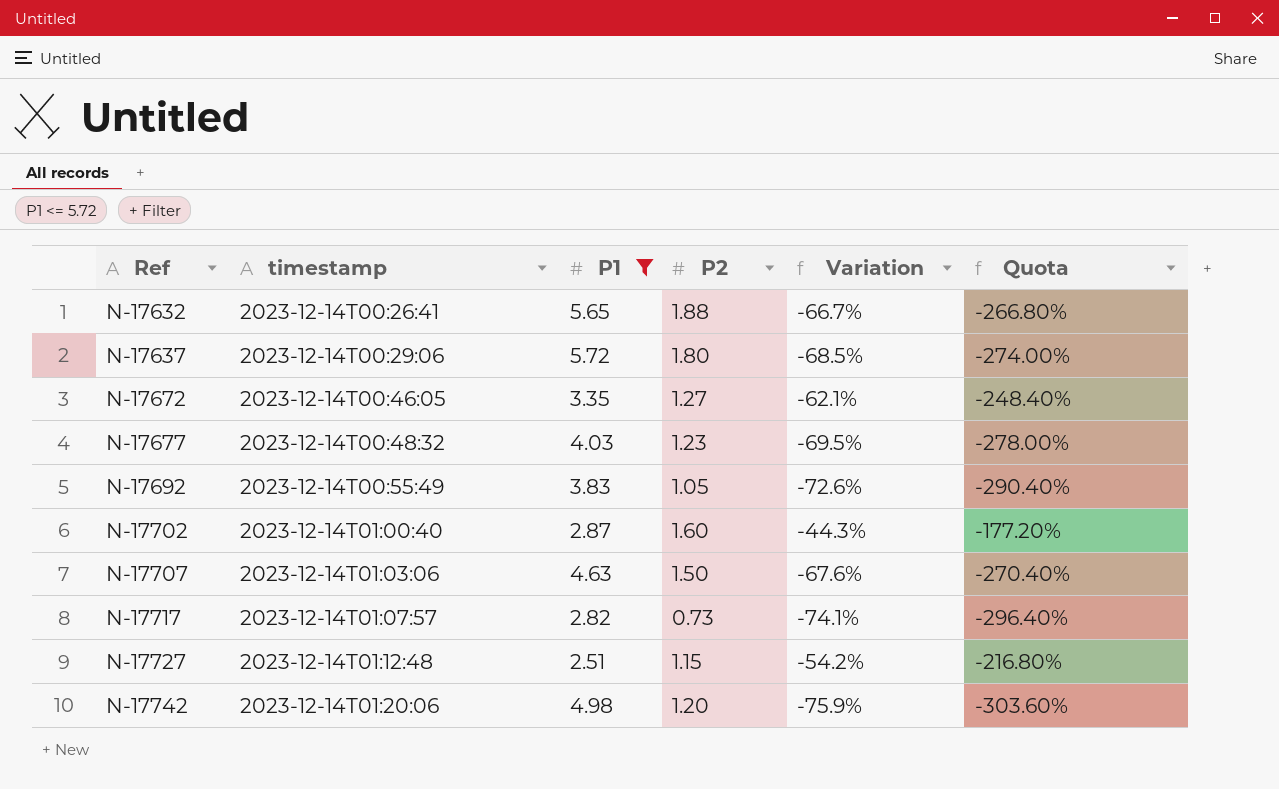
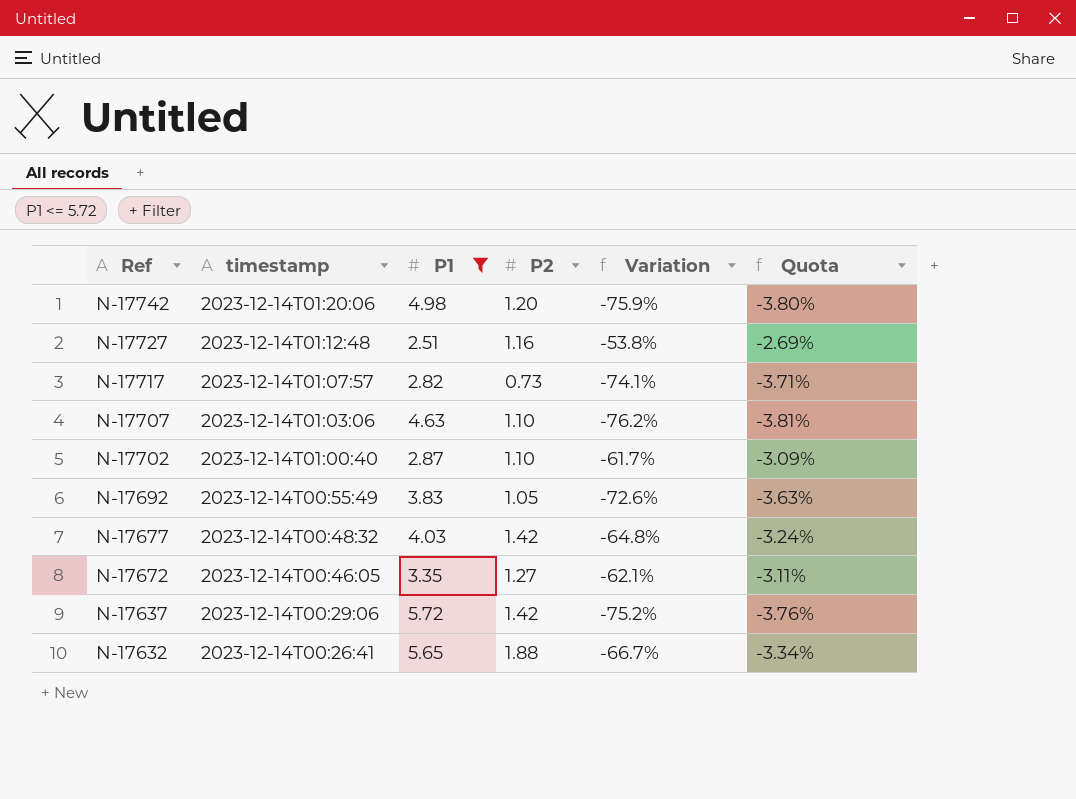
row order: Ref ascending -> Ref descending
column Quota | formula: [Variation] * 4 -> [Variation] * 0.05
N-17727 | P2: 1.15 -> 1.16
N-17727 | Variation: -54.2% -> -53.8%
N-17707 | P2: 1.50 -> 1.10
N-17707 | Variation: -67.6% -> -76.2%
N-17702 | P2: 1.60 -> 1.10
N-17702 | Variation: -44.3% -> -61.7%
N-17677 | P2: 1.23 -> 1.42
N-17677 | Variation: -69.5% -> -64.8%
N-17637 | P2: 1.80 -> 1.42
N-17637 | Variation: -68.5% -> -75.2%

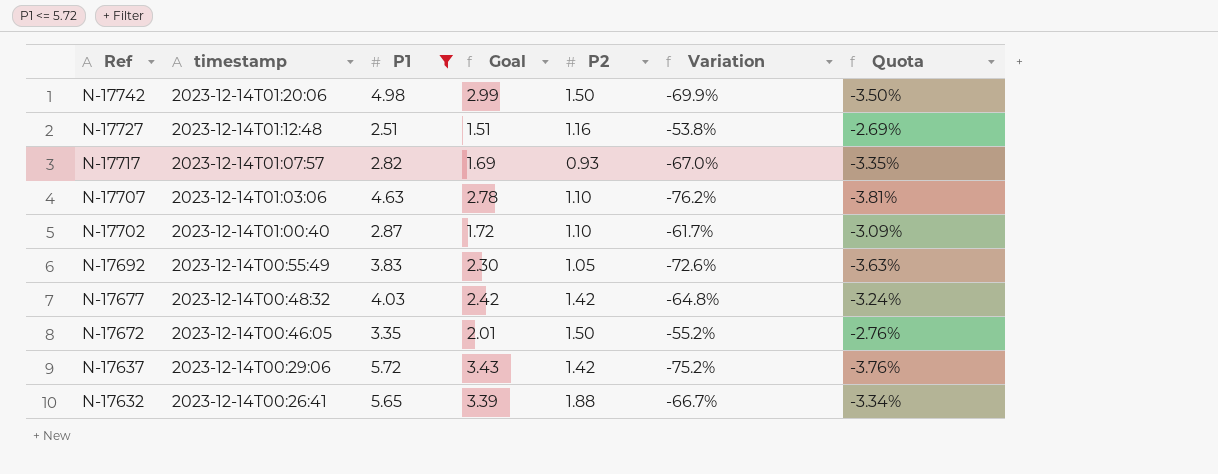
column Goal | formula: none -> [P1] * 0.6
N-17742 | P2: 1.20 -> 1.50
N-17742 | Variation: -75.9% -> -69.9%
N-17742 | Quota: -3.80% -> -3.50%
N-17717 | P2: 0.73 -> 0.93
N-17717 | Variation: -74.1% -> -67.0%
N-17717 | Quota: -3.71% -> -3.35%
N-17672 | P2: 1.27 -> 1.50
N-17672 | Variation: -62.1% -> -55.2%
N-17672 | Quota: -3.11% -> -2.76%

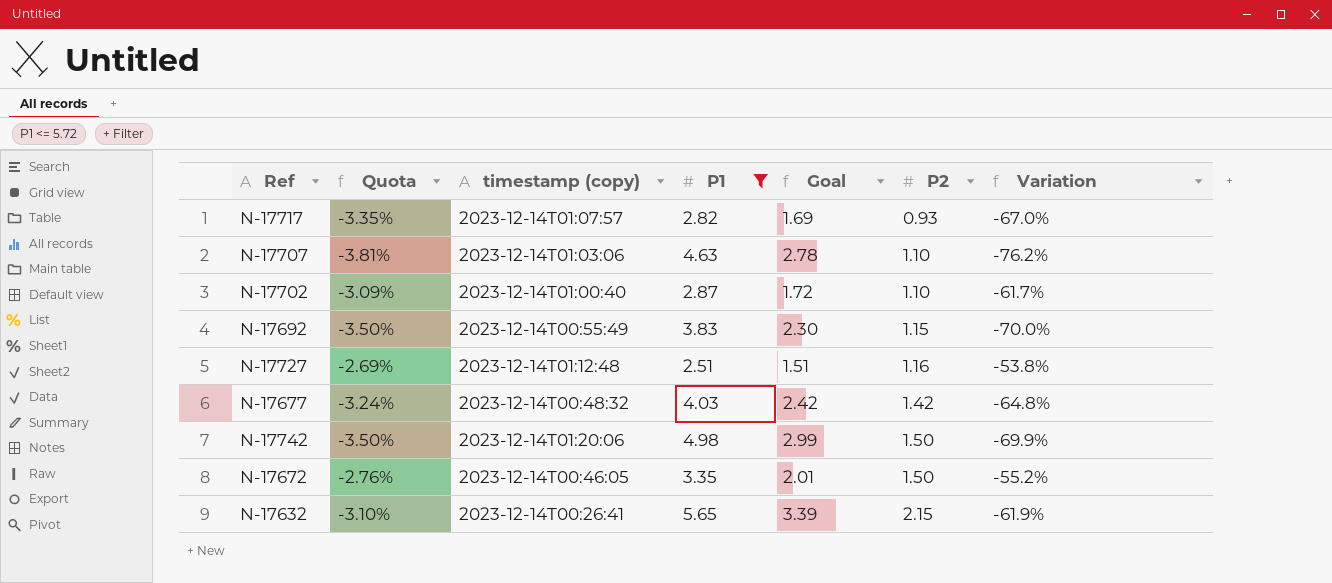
row order: Ref descending -> P2 ascending
column Quota | position: 7 -> 2
column name: timestamp -> timestamp (copy)
row N-17637: 2023-12-14T00:29:06 | 5.72 | 3.43 | 1.42 | -75.2% | -3.76% -> none
N-17692 | Quota: -3.63% -> -3.50%
N-17692 | P2: 1.05 -> 1.15
N-17692 | Variation: -72.6% -> -70.0%
N-17632 | Quota: -3.34% -> -3.10%
N-17632 | P2: 1.88 -> 2.15
N-17632 | Variation: -66.7% -> -61.9%

